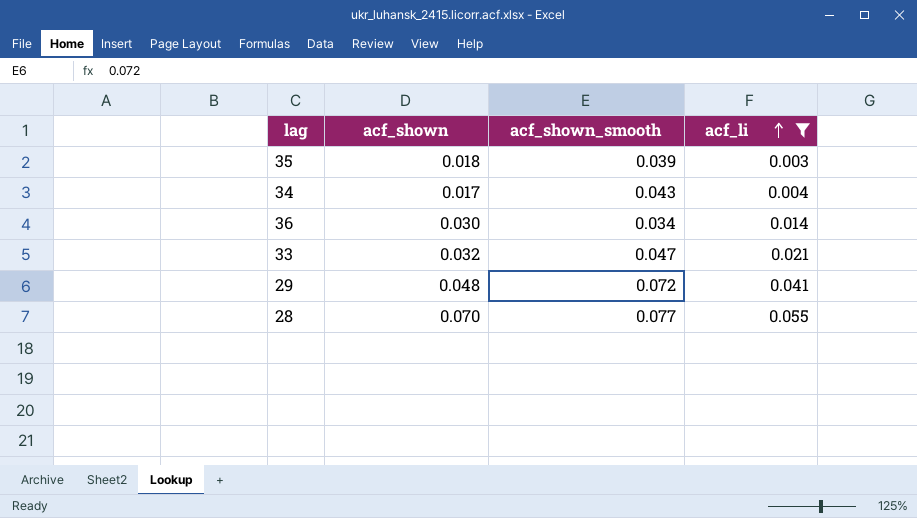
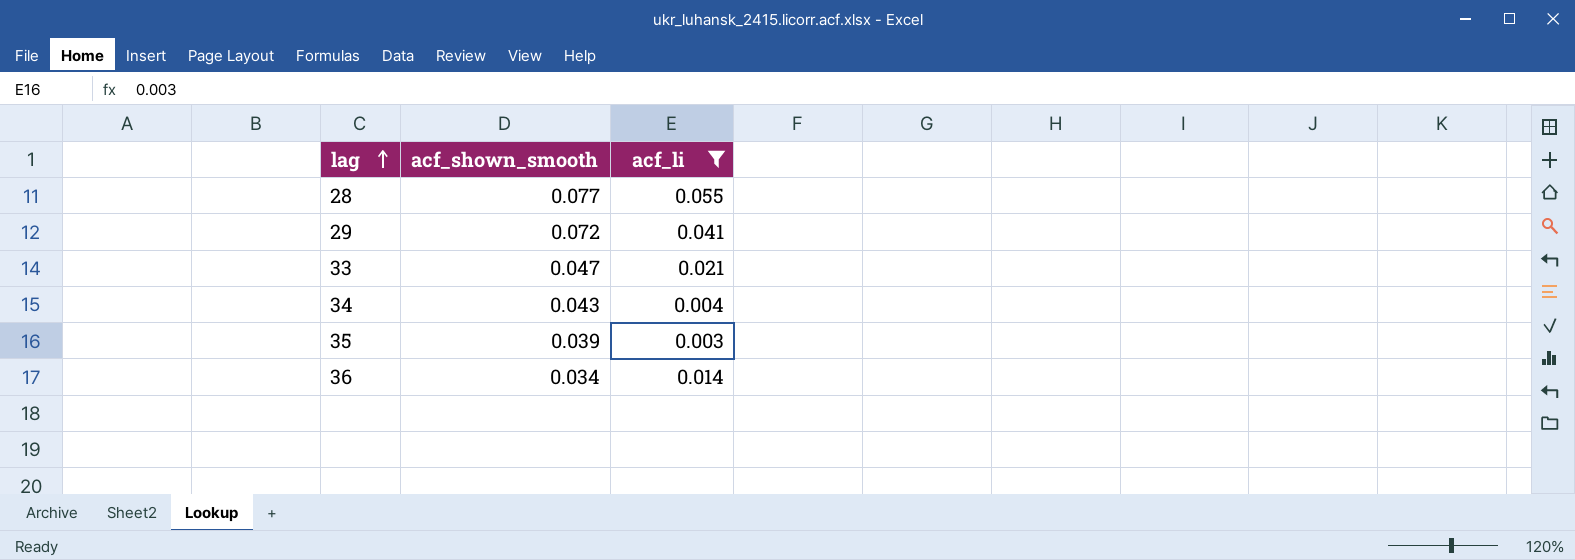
row order: acf_li ascending -> lag ascending
column acf_shown | position: 2 -> none

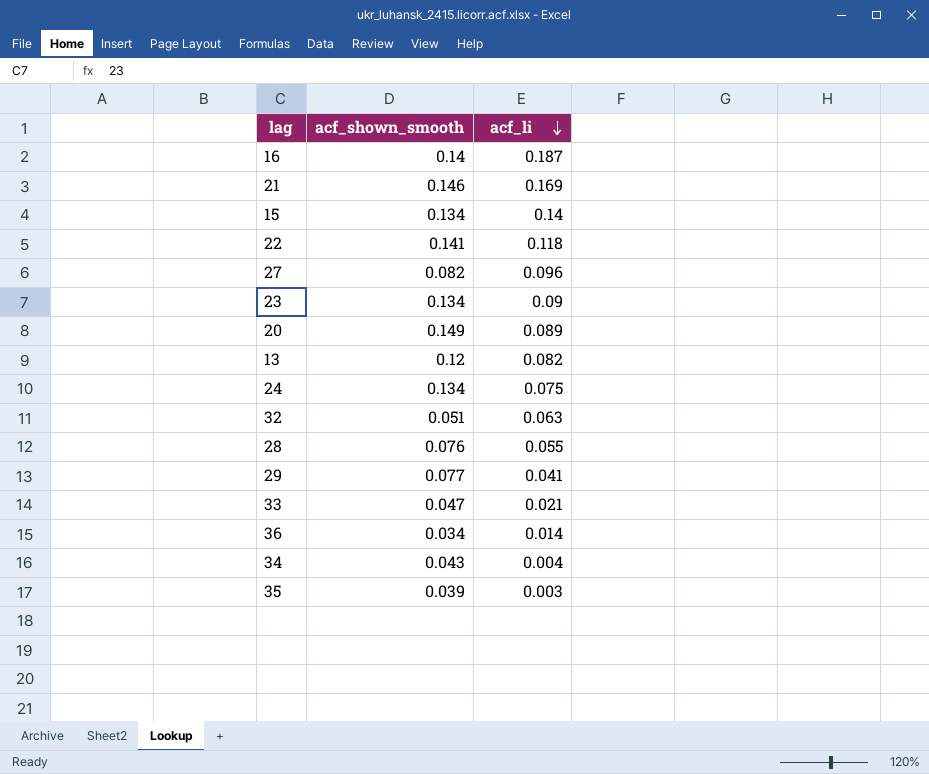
filter: acf_li <= 0.055 -> none
row order: lag ascending -> acf_li descending
28 | acf_shown_smooth: 0.077 -> 0.076
29 | acf_shown_smooth: 0.072 -> 0.077

